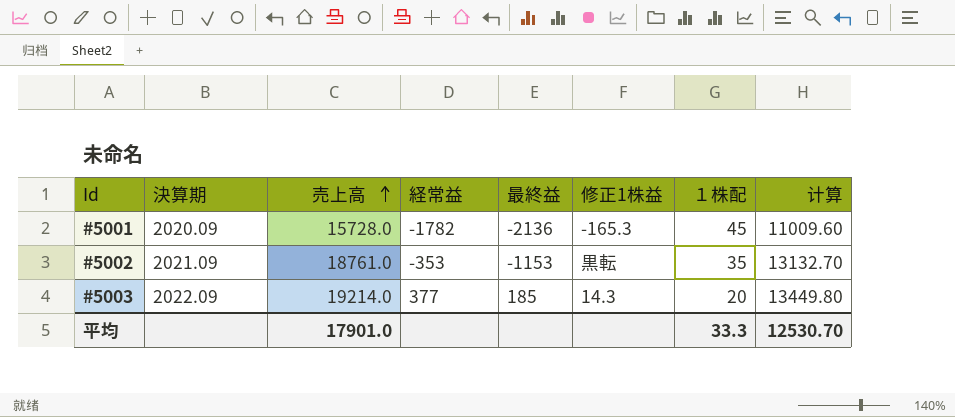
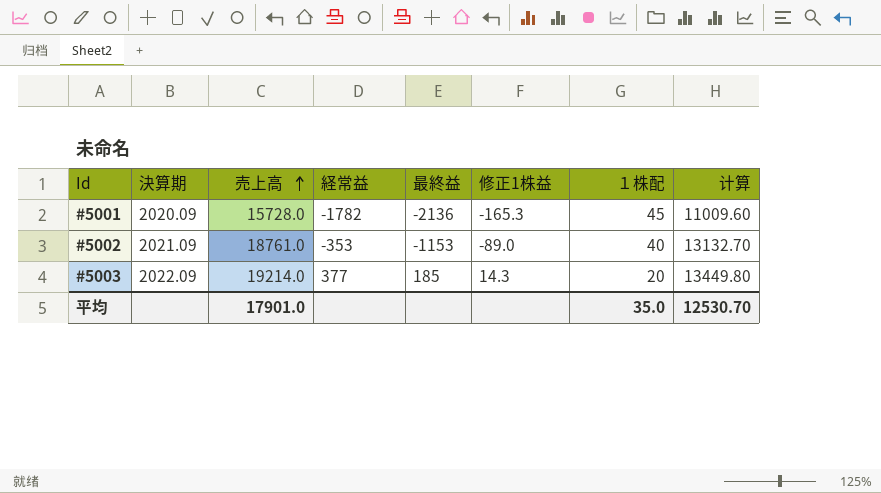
#5002 | 修正1株益: 黒転 -> -89.0
#5002 | １株配: 35 -> 40
平均 | １株配: 33.3 -> 35.0

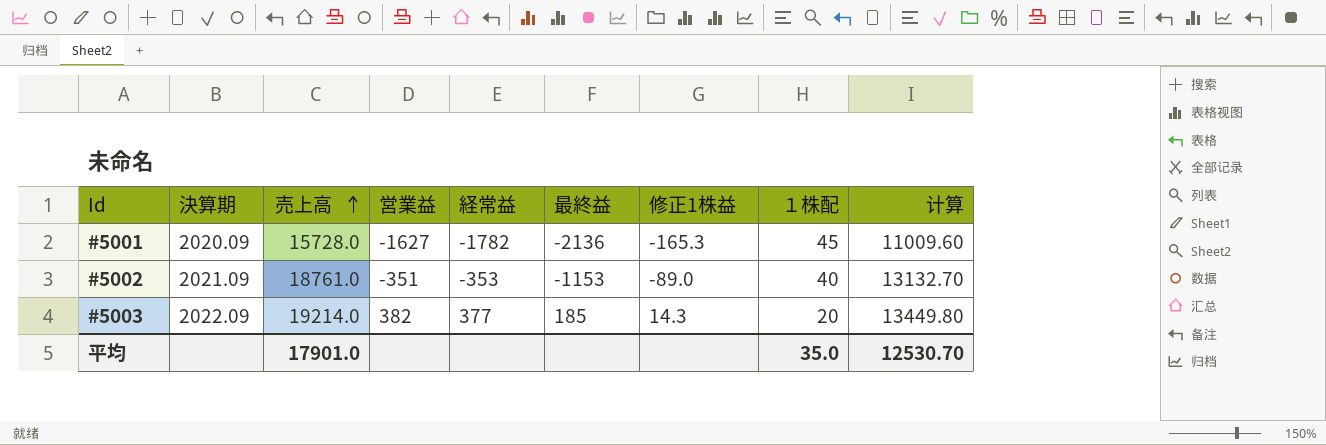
column 営業益 | position: none -> 4

